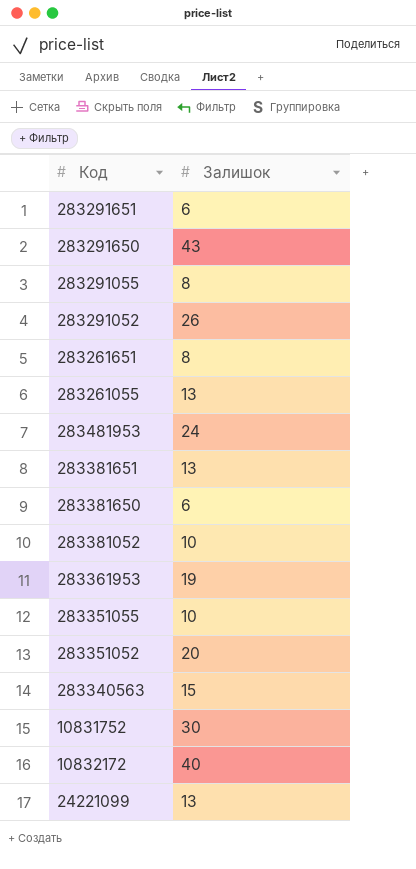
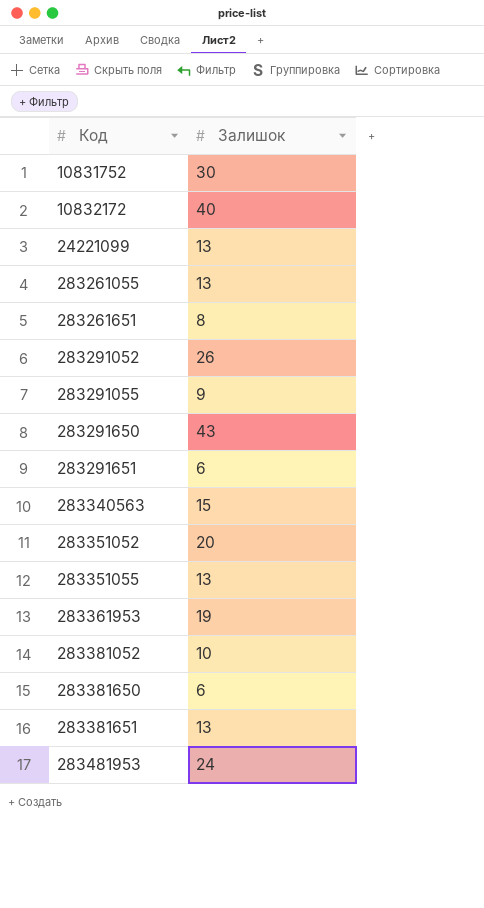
row order: none -> Код ascending
283291055 | Залишок: 8 -> 9
283351055 | Залишок: 10 -> 13

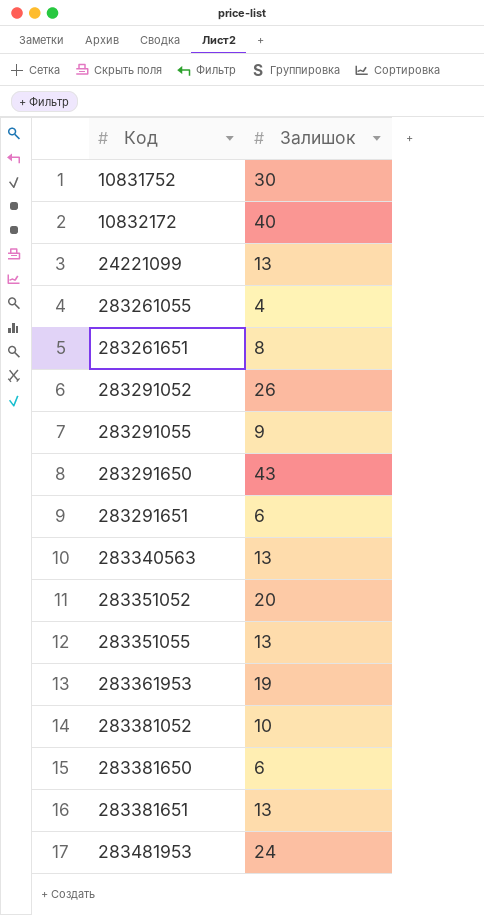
283261055 | Залишок: 13 -> 4
283340563 | Залишок: 15 -> 13

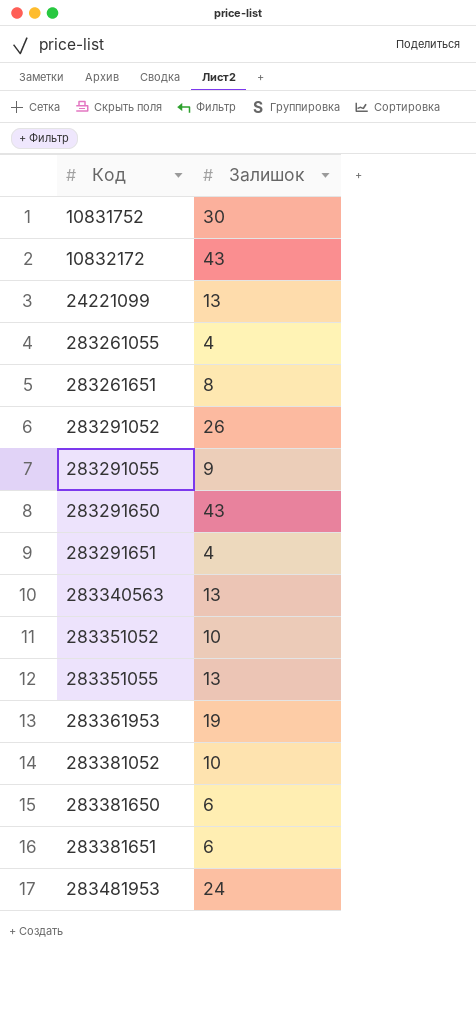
10832172 | Залишок: 40 -> 43
283291651 | Залишок: 6 -> 4
283351052 | Залишок: 20 -> 10
283381651 | Залишок: 13 -> 6

